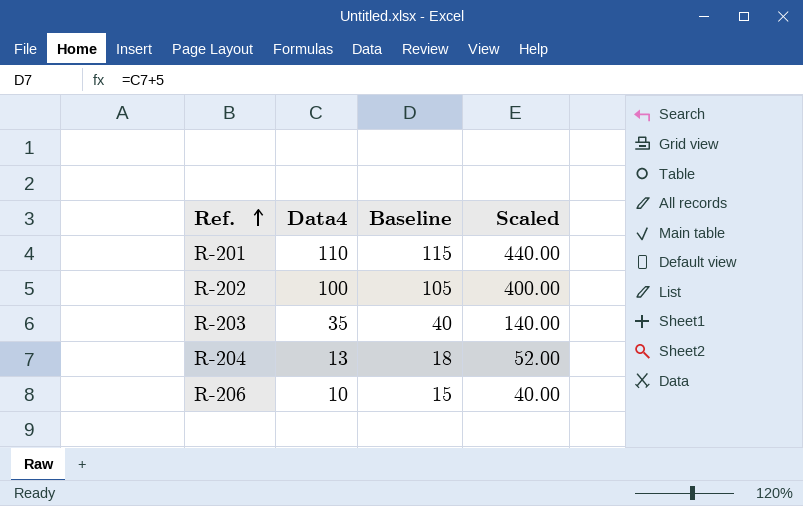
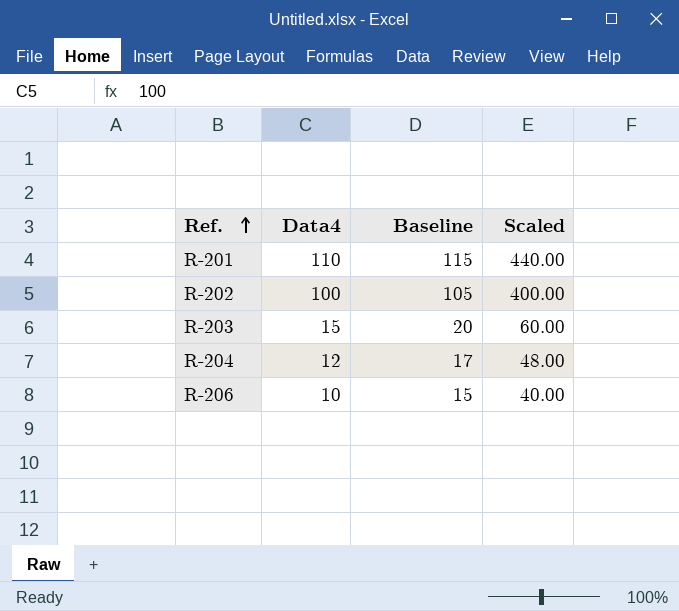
R-203 | Data4: 35 -> 15
R-203 | Baseline: 40 -> 20
R-203 | Scaled: 140.00 -> 60.00
R-204 | Data4: 13 -> 12
R-204 | Baseline: 18 -> 17
R-204 | Scaled: 52.00 -> 48.00

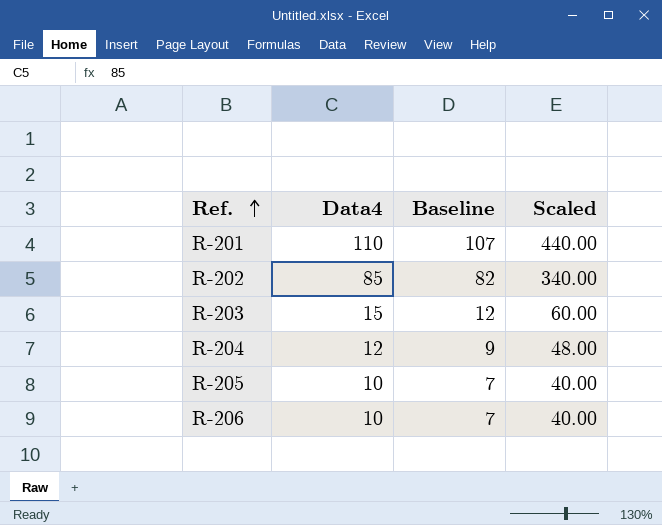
column Baseline | formula: [Data4] + 5 -> [Data4] - 3
R-202 | Data4: 100 -> 85
R-202 | Scaled: 400.00 -> 340.00
row R-205: none -> 10 | 7 | 40.00

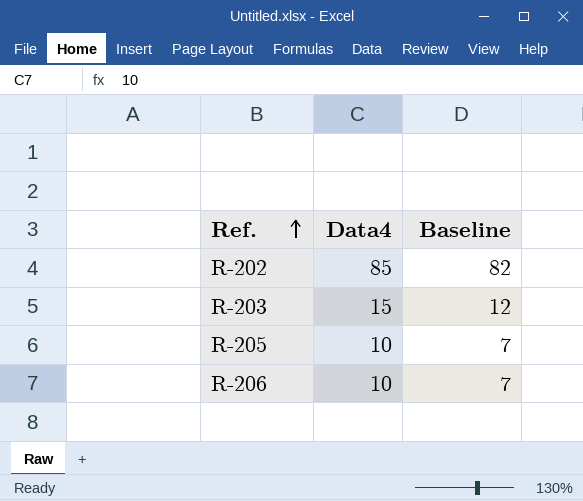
column Scaled | formula: [Data4] * 4 -> none
row R-201: 110 | 107 | 440.00 -> none
row R-204: 12 | 9 | 48.00 -> none

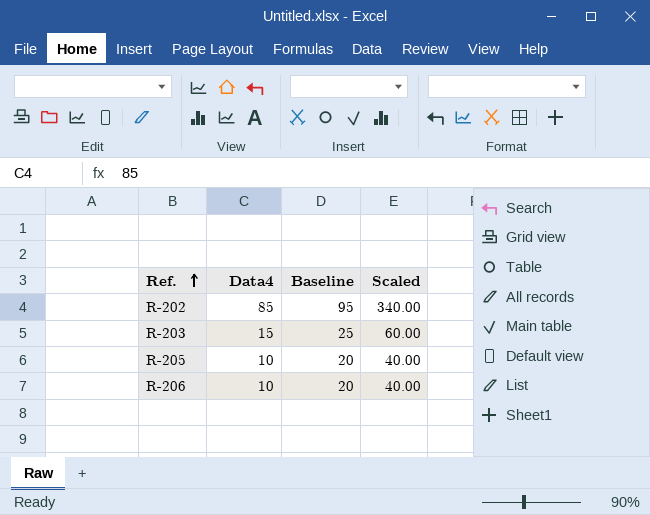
column Baseline | formula: [Data4] - 3 -> [Data4] + 10
column Scaled | formula: none -> [Data4] * 4

